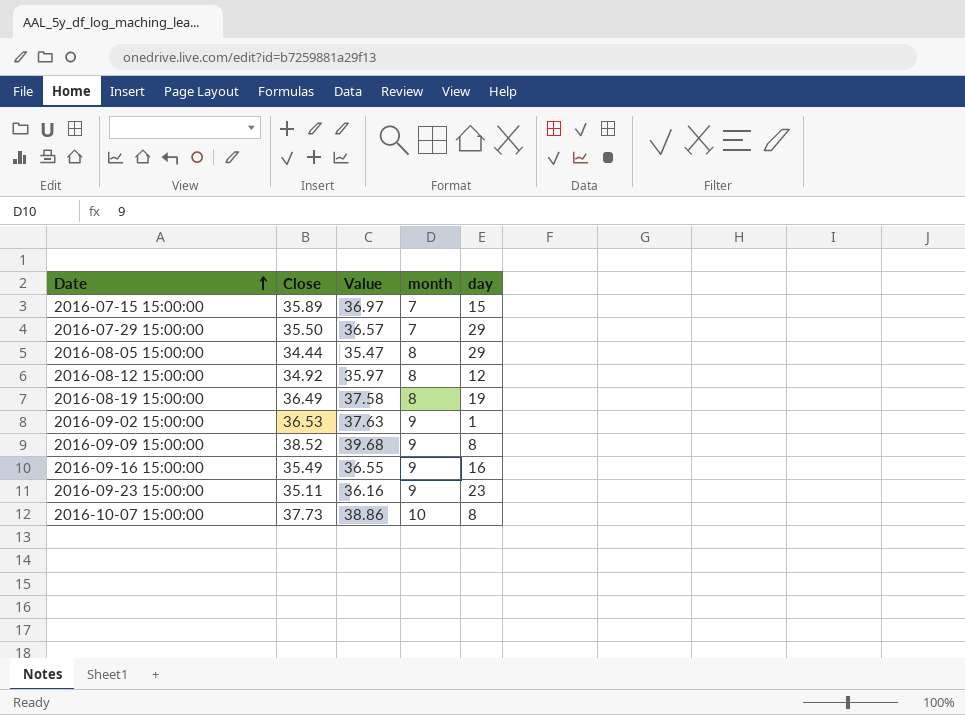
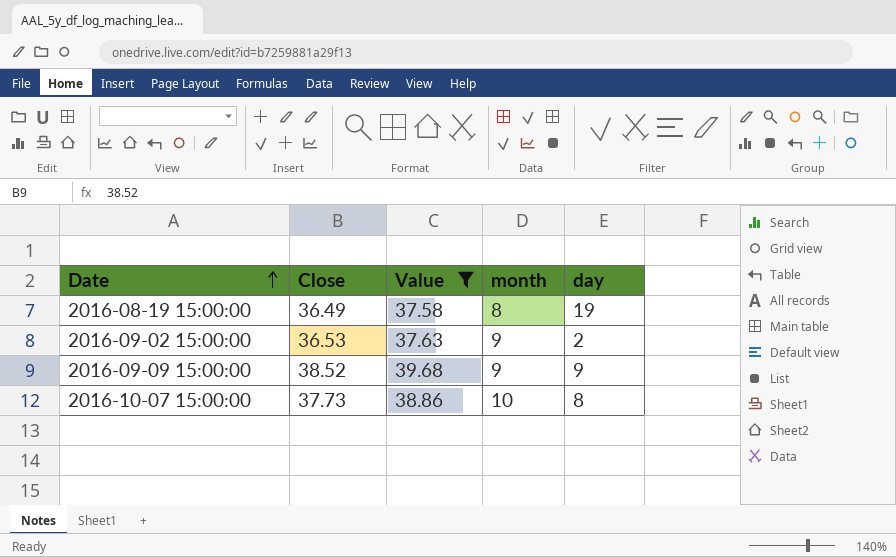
filter: none -> Value >= 37.58
2016-09-02 15:00:00 | day: 1 -> 2
2016-09-09 15:00:00 | day: 8 -> 9

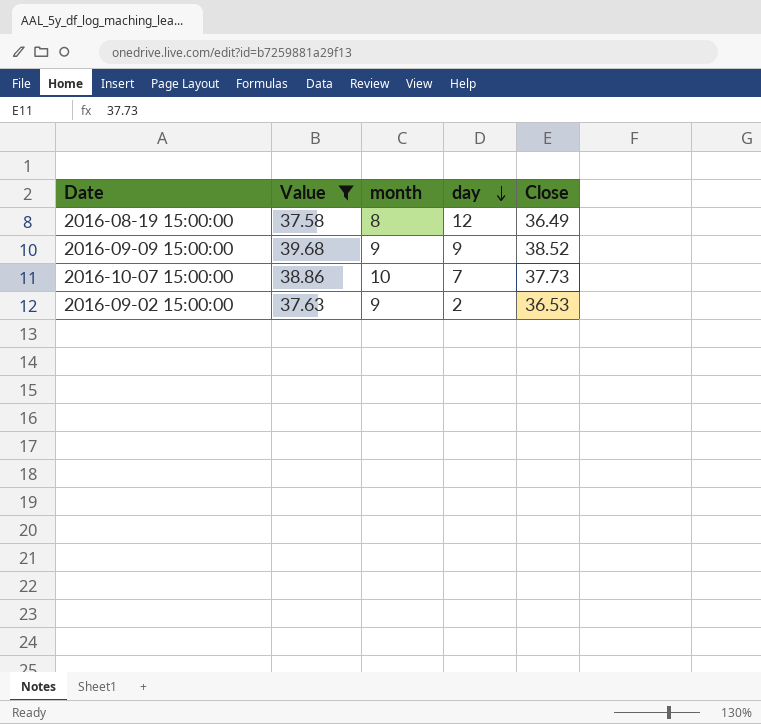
row order: Date ascending -> day descending
column Close | position: 2 -> 5
2016-08-19 15:00:00 | day: 19 -> 12
2016-10-07 15:00:00 | day: 8 -> 7

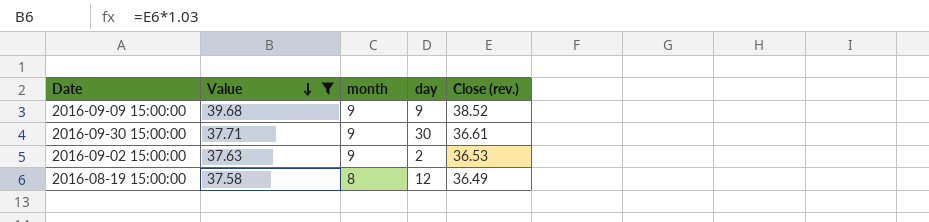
row order: day descending -> Value descending
column name: Close -> Close (rev.)
row 2016-10-07 15:00:00: 38.86 | 10 | 7 | 37.73 -> none
row 2016-09-30 15:00:00: none -> 37.71 | 9 | 30 | 36.61

